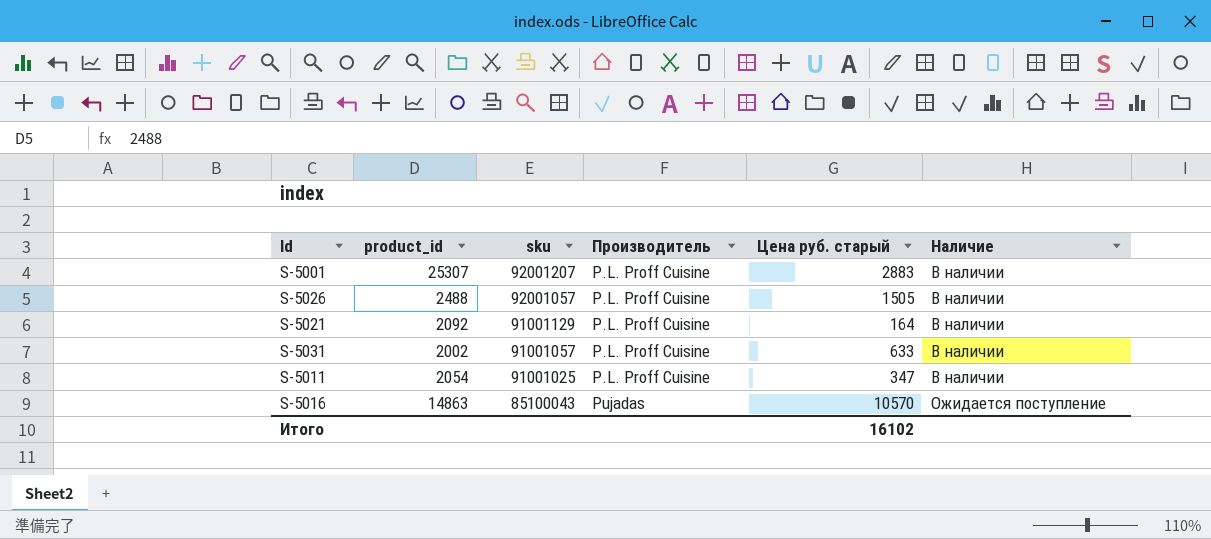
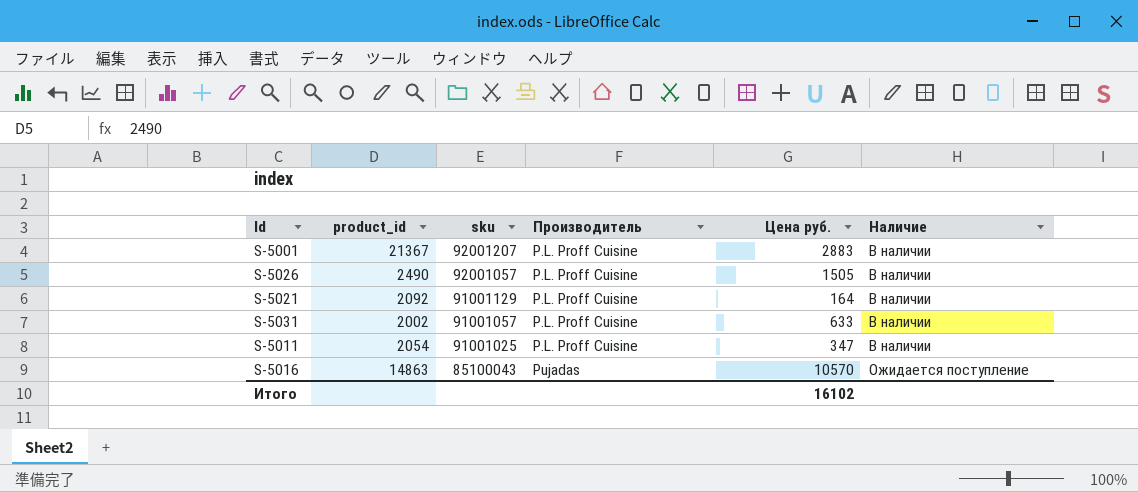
column name: Цена руб. старый -> Цена руб.
S-5001 | product_id: 25307 -> 21367
S-5026 | product_id: 2488 -> 2490

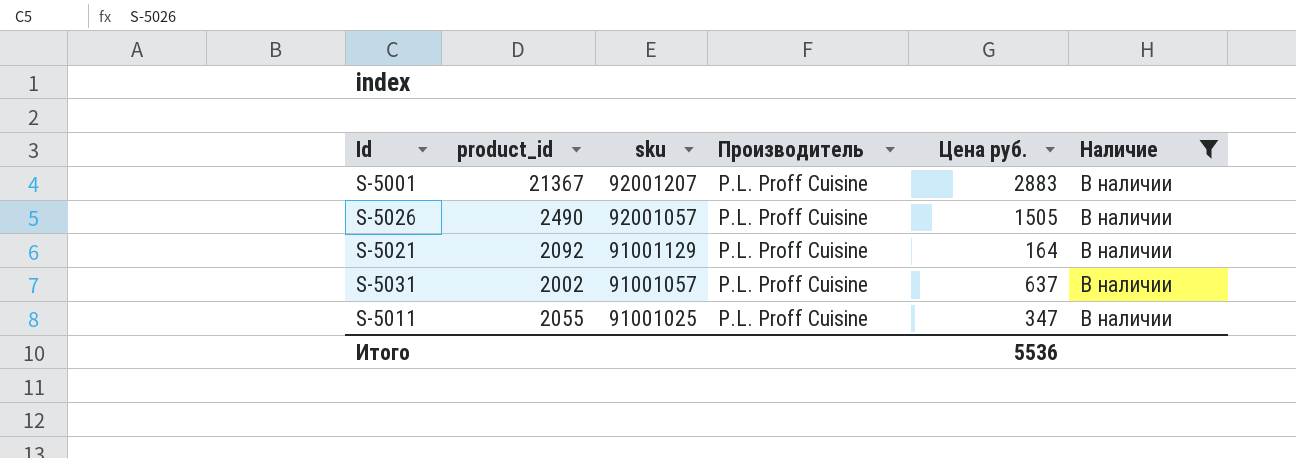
filter: none -> Наличие = В наличии
S-5031 | Цена руб.: 633 -> 637
S-5011 | product_id: 2054 -> 2055
Итого | Цена руб.: 16102 -> 5536

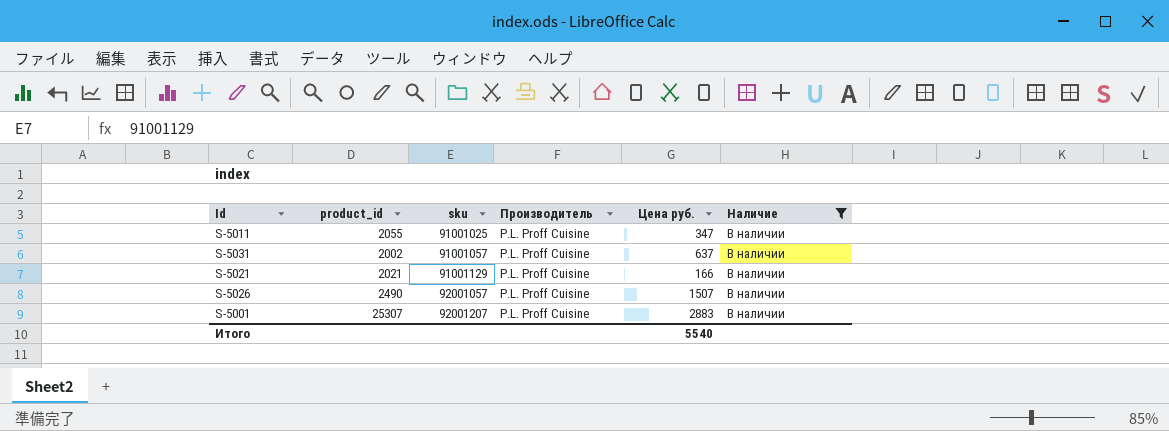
row order: sku descending -> sku ascending
S-5021 | product_id: 2092 -> 2021
S-5021 | Цена руб.: 164 -> 166
S-5026 | Цена руб.: 1505 -> 1507
S-5001 | product_id: 21367 -> 25307
Итого | Цена руб.: 5536 -> 5540

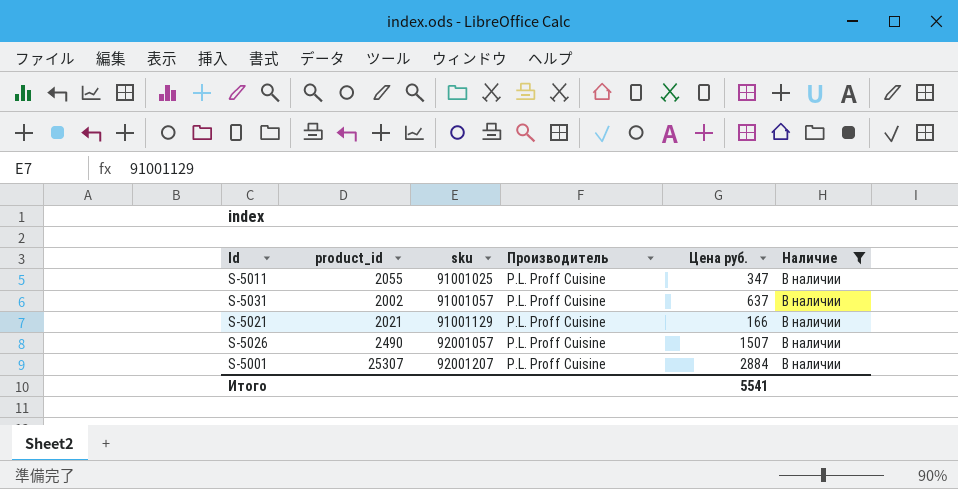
S-5001 | Цена руб.: 2883 -> 2884
Итого | Цена руб.: 5540 -> 5541

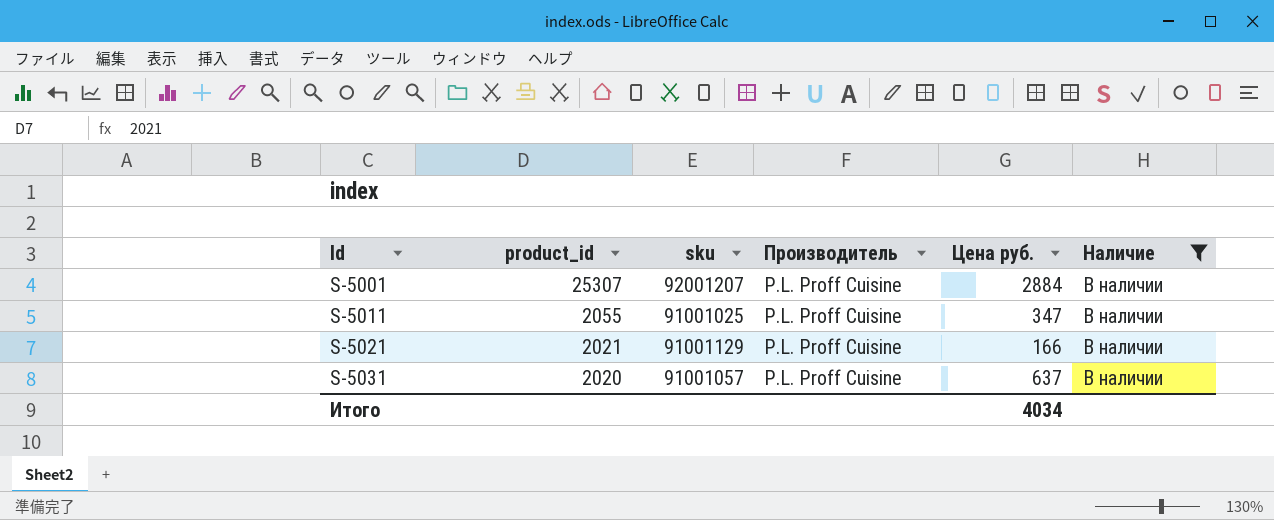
row order: sku ascending -> Id ascending
row S-5026: 2490 | 92001057 | P.L. Proff Cuisine | 1507 | В наличии -> none
S-5031 | product_id: 2002 -> 2020
Итого | Цена руб.: 5541 -> 4034

